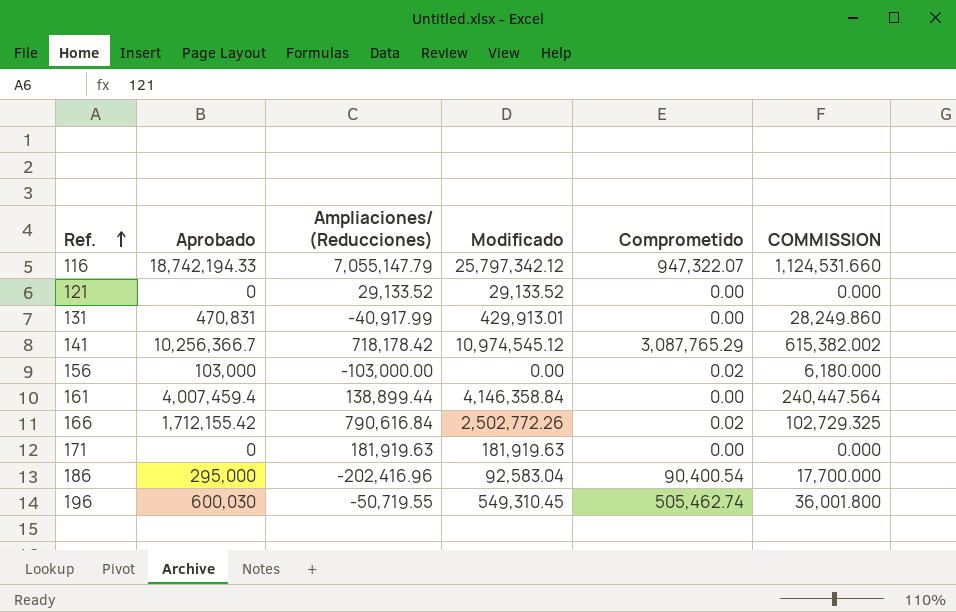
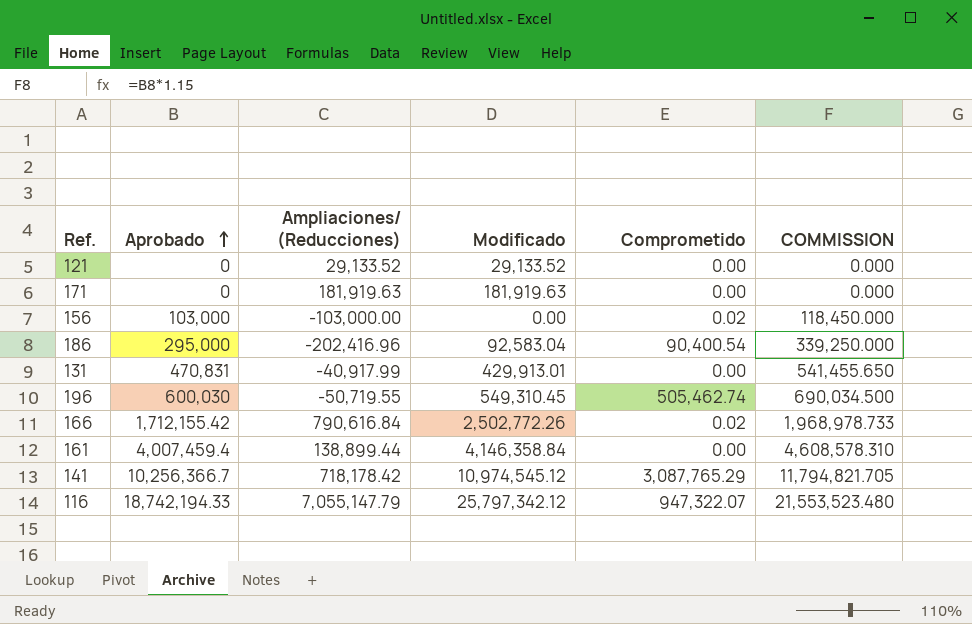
row order: Ref. ascending -> Aprobado ascending
column COMMISSION | formula: [Aprobado] * 0.06 -> [Aprobado] * 1.15

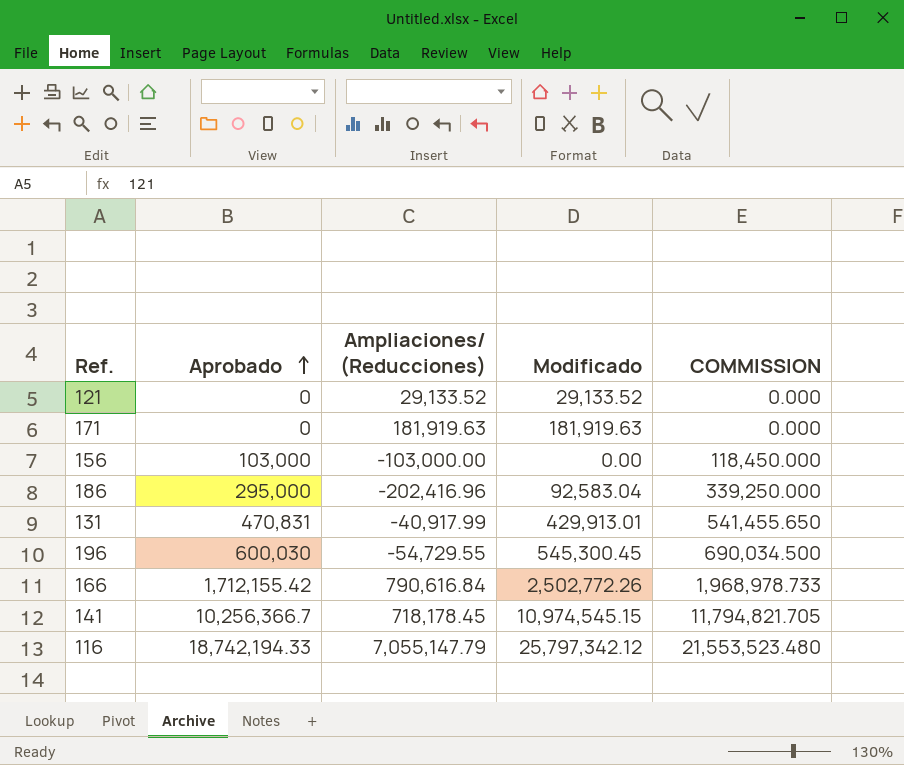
column Comprometido | position: 5 -> none
row 161: 4,007,459.4 | 138,899.44 | 4,146,358.84 | 0.00 | 4,608,578.310 -> none
196 | Ampliaciones/ (Reducciones): -50,719.55 -> -54,729.55
196 | Modificado: 549,310.45 -> 545,300.45
141 | Ampliaciones/ (Reducciones): 718,178.42 -> 718,178.45
141 | Modificado: 10,974,545.12 -> 10,974,545.15

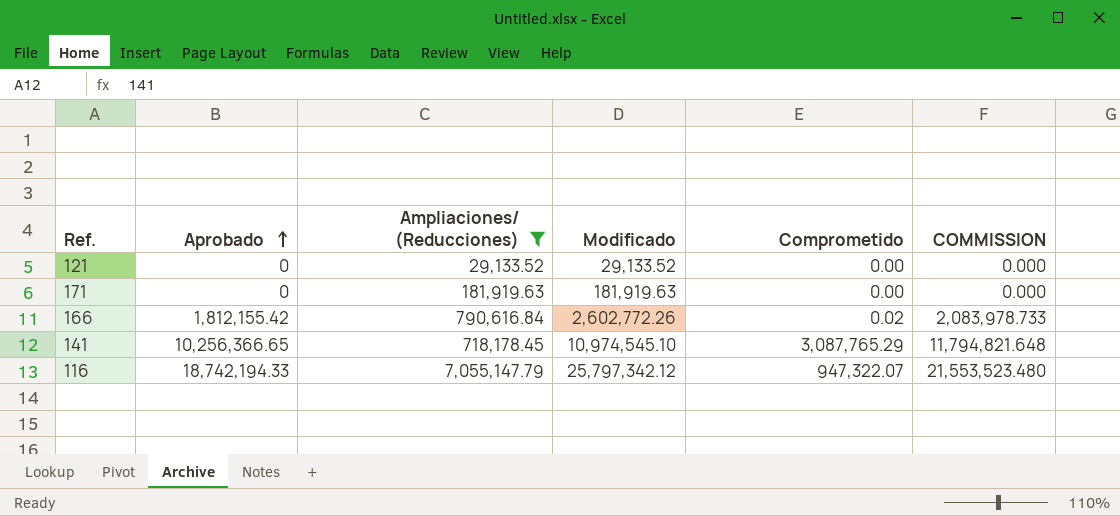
filter: none -> Ampliaciones/ (Reducciones) >= 29,133.52
column Comprometido | position: none -> 5
166 | Aprobado: 1,712,155.42 -> 1,812,155.42
166 | Modificado: 2,502,772.26 -> 2,602,772.26
166 | COMMISSION: 1,968,978.733 -> 2,083,978.733
141 | Aprobado: 10,256,366.7 -> 10,256,366.65
141 | Modificado: 10,974,545.15 -> 10,974,545.10
141 | COMMISSION: 11,794,821.705 -> 11,794,821.648

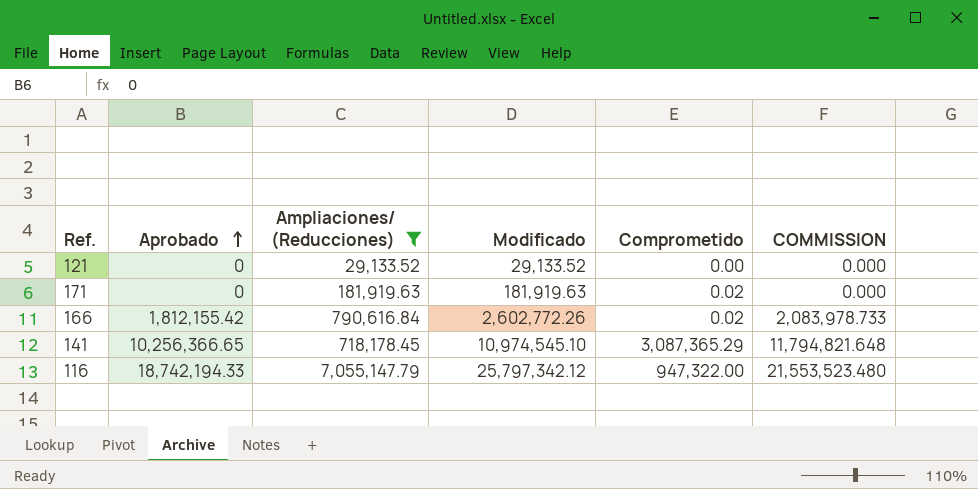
171 | Comprometido: 0.00 -> 0.02
141 | Comprometido: 3,087,765.29 -> 3,087,365.29
116 | Comprometido: 947,322.07 -> 947,322.00

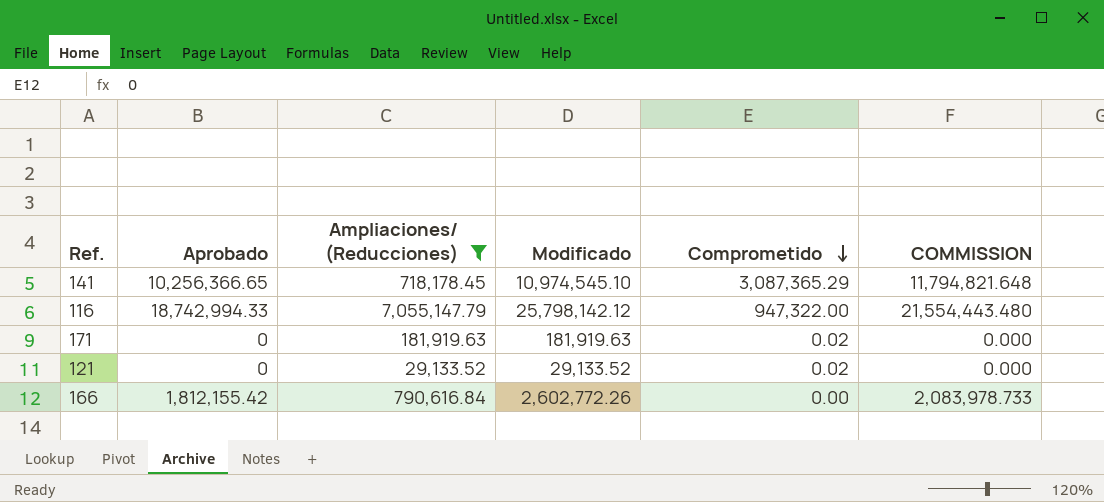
row order: Aprobado ascending -> Comprometido descending
116 | Aprobado: 18,742,194.33 -> 18,742,994.33
116 | Modificado: 25,797,342.12 -> 25,798,142.12
116 | COMMISSION: 21,553,523.480 -> 21,554,443.480
121 | Comprometido: 0.00 -> 0.02
166 | Comprometido: 0.02 -> 0.00

